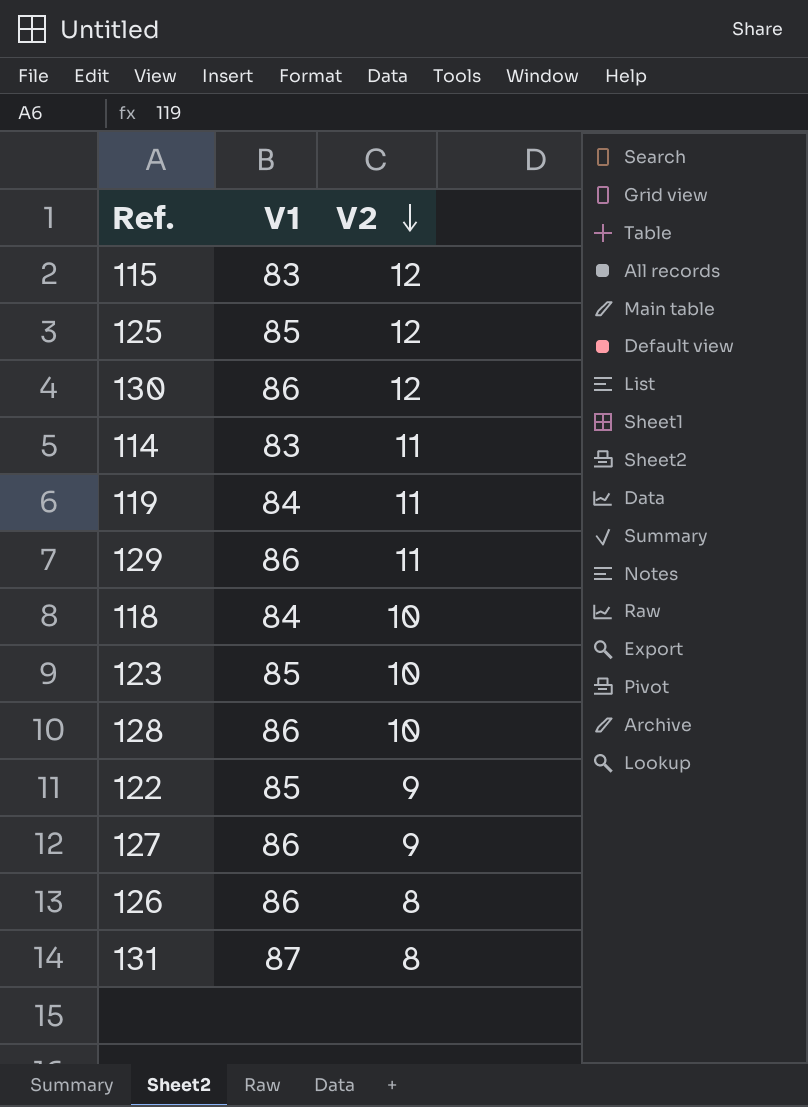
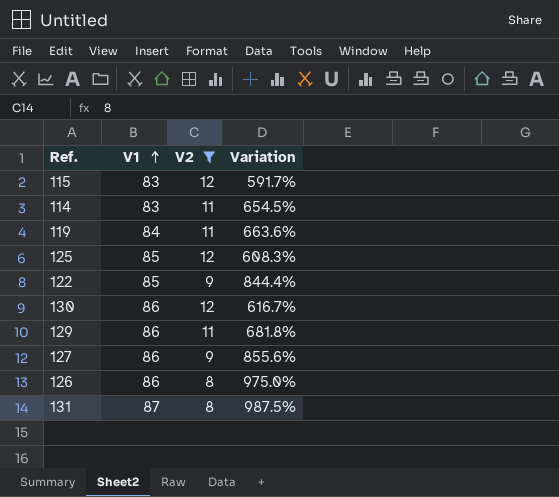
filter: none -> V2 != 10
row order: V2 descending -> V1 ascending
column Variation | formula: none -> ([V1] - [V2]) / [V2]

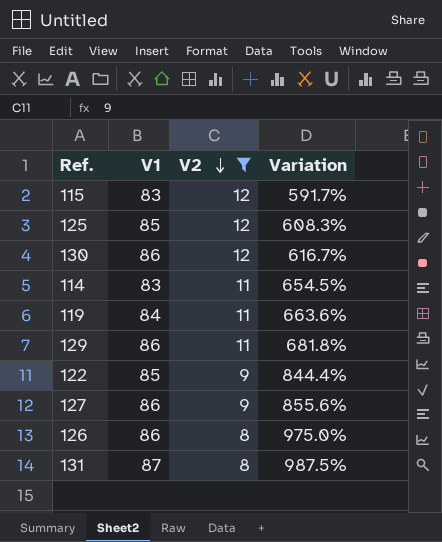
row order: V1 ascending -> V2 descending

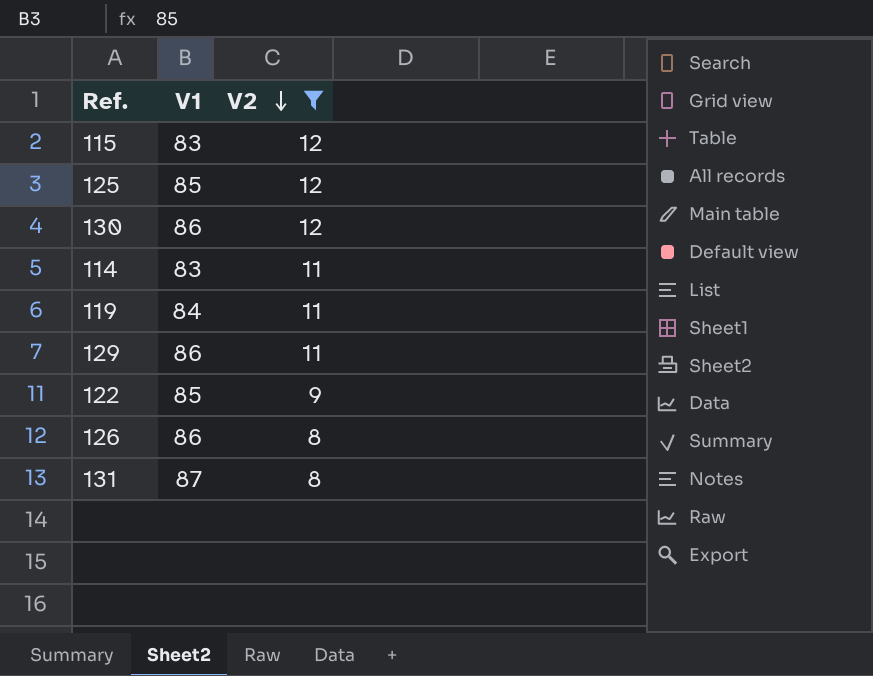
column Variation | formula: ([V1] - [V2]) / [V2] -> none
row 127: 86 | 9 | 855.6% -> none

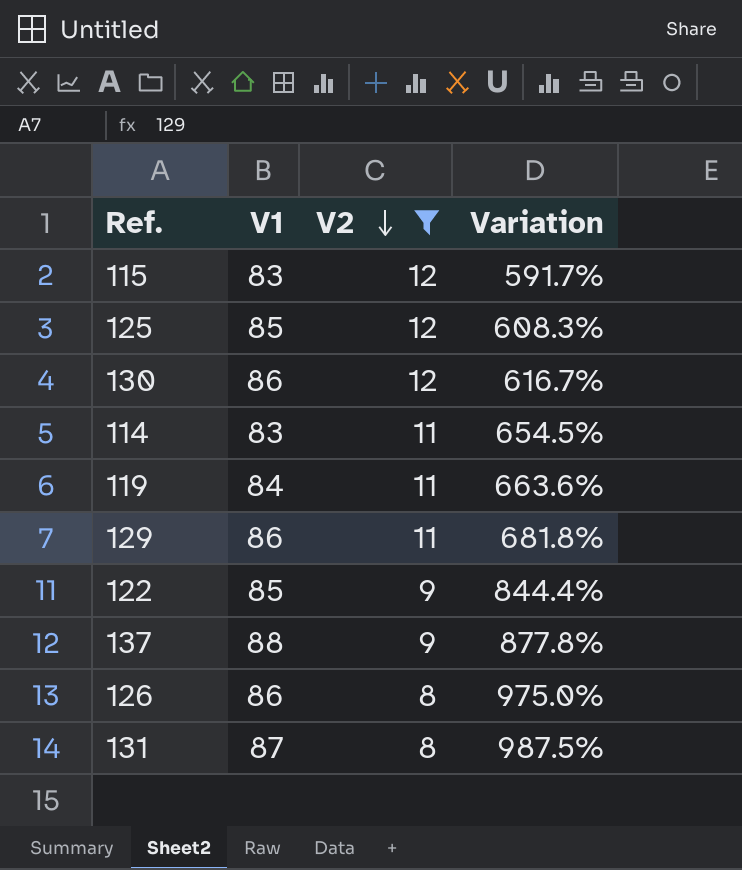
column Variation | formula: none -> ([V1] - [V2]) / [V2]
row 137: none -> 88 | 9 | 877.8%

